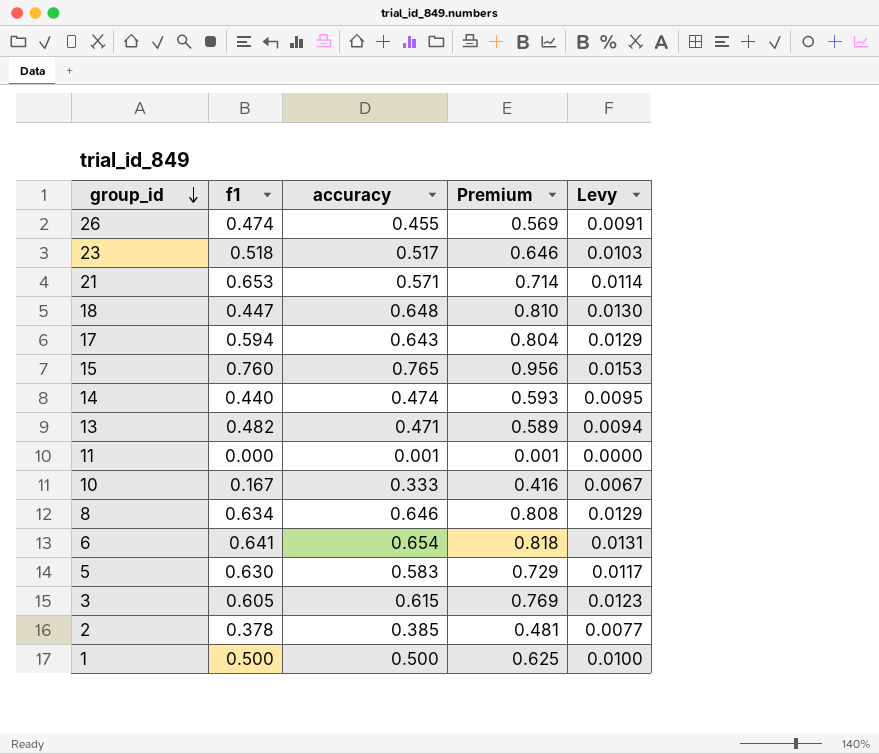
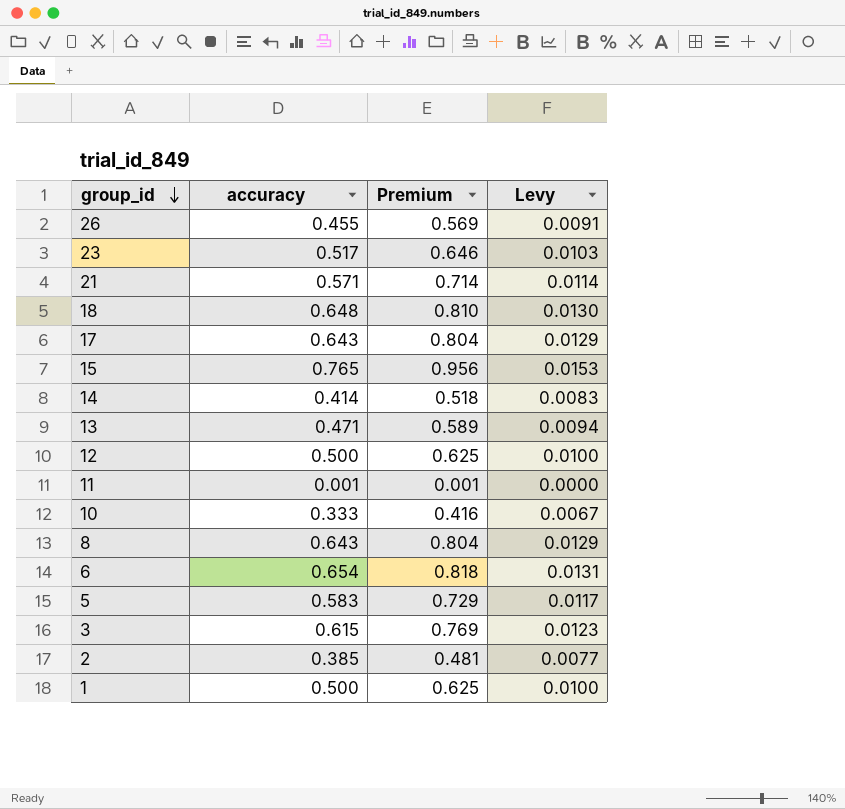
column f1 | position: 2 -> none
14 | accuracy: 0.474 -> 0.414
14 | Premium: 0.593 -> 0.518
14 | Levy: 0.0095 -> 0.0083
row 12: none -> 0.500 | 0.625 | 0.0100
8 | accuracy: 0.646 -> 0.643
8 | Premium: 0.808 -> 0.804

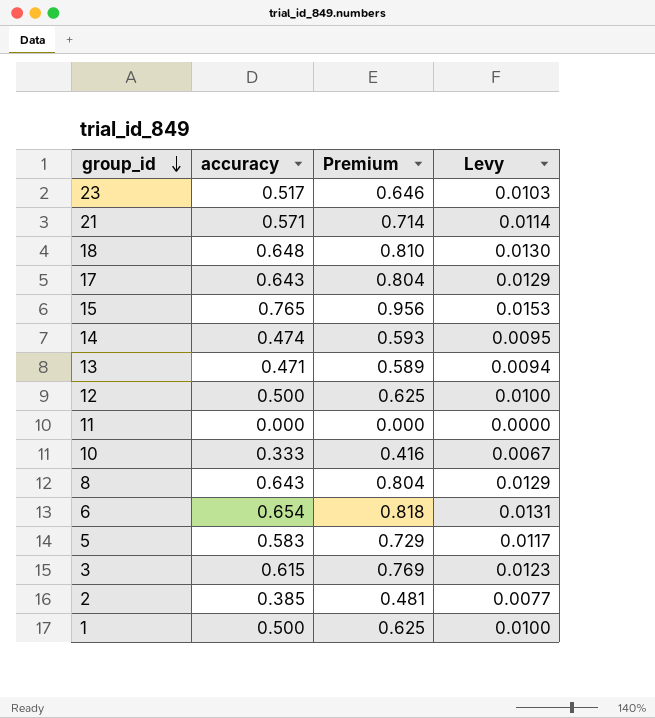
row 26: 0.455 | 0.569 | 0.0091 -> none
14 | accuracy: 0.414 -> 0.474
14 | Premium: 0.518 -> 0.593
14 | Levy: 0.0083 -> 0.0095
11 | accuracy: 0.001 -> 0.000
11 | Premium: 0.001 -> 0.000

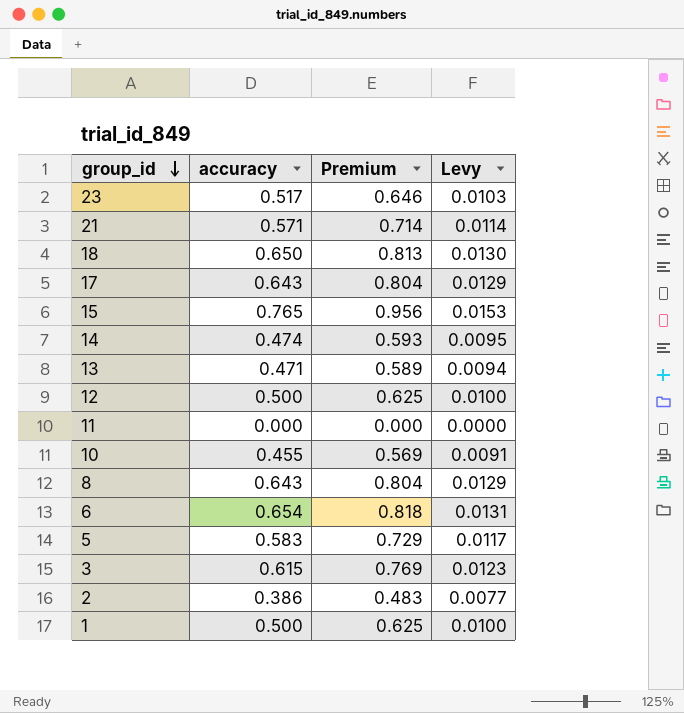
18 | accuracy: 0.648 -> 0.650
18 | Premium: 0.810 -> 0.813
10 | accuracy: 0.333 -> 0.455
10 | Premium: 0.416 -> 0.569
10 | Levy: 0.0067 -> 0.0091
2 | accuracy: 0.385 -> 0.386
2 | Premium: 0.481 -> 0.483

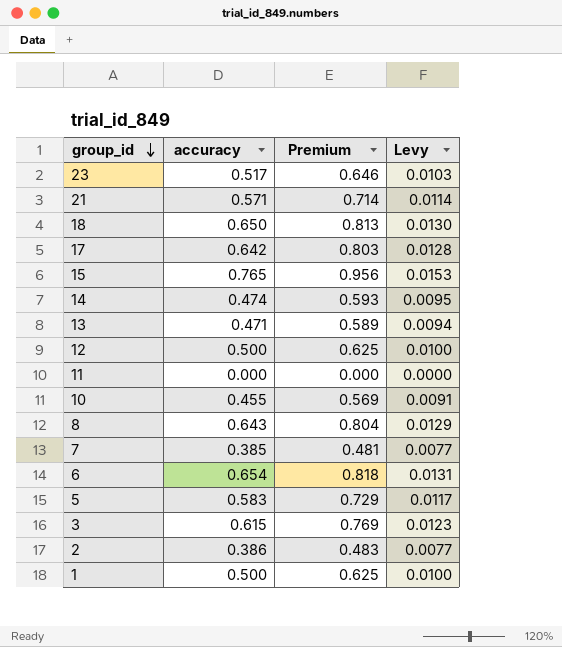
17 | accuracy: 0.643 -> 0.642
17 | Premium: 0.804 -> 0.803
17 | Levy: 0.0129 -> 0.0128
row 7: none -> 0.385 | 0.481 | 0.0077

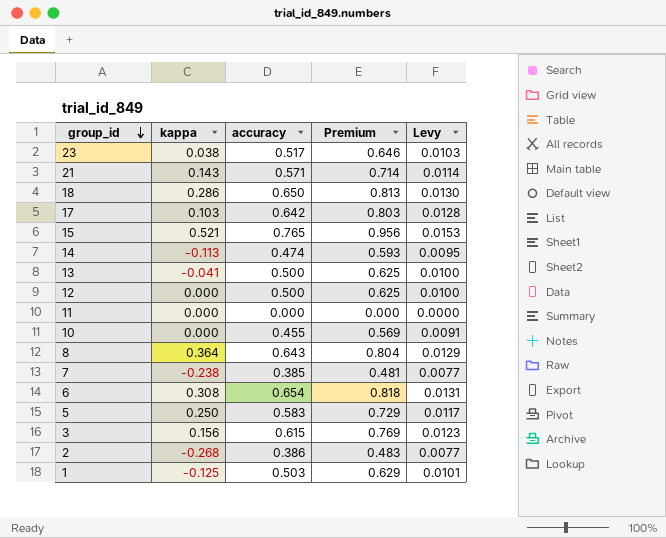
column kappa | position: none -> 2
13 | accuracy: 0.471 -> 0.500
13 | Premium: 0.589 -> 0.625
13 | Levy: 0.0094 -> 0.0100
1 | accuracy: 0.500 -> 0.503
1 | Premium: 0.625 -> 0.629
1 | Levy: 0.0100 -> 0.0101

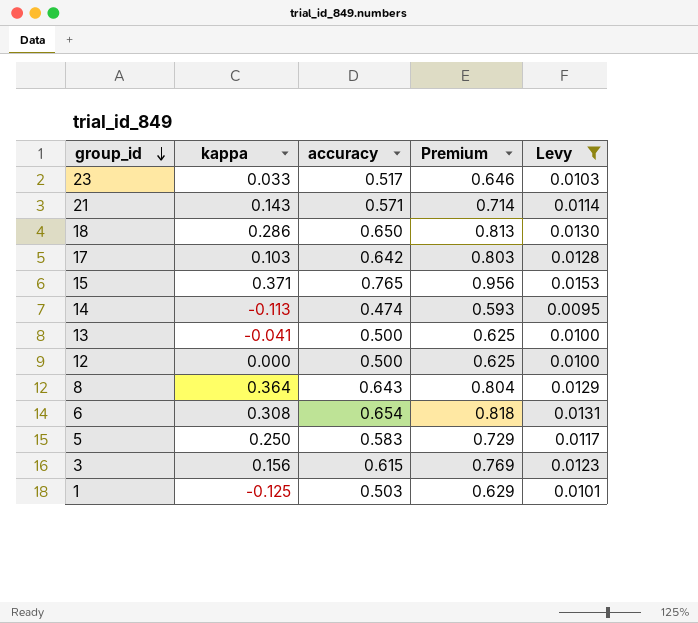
filter: none -> Levy >= 0.0095
23 | kappa: 0.038 -> 0.033
15 | kappa: 0.521 -> 0.371

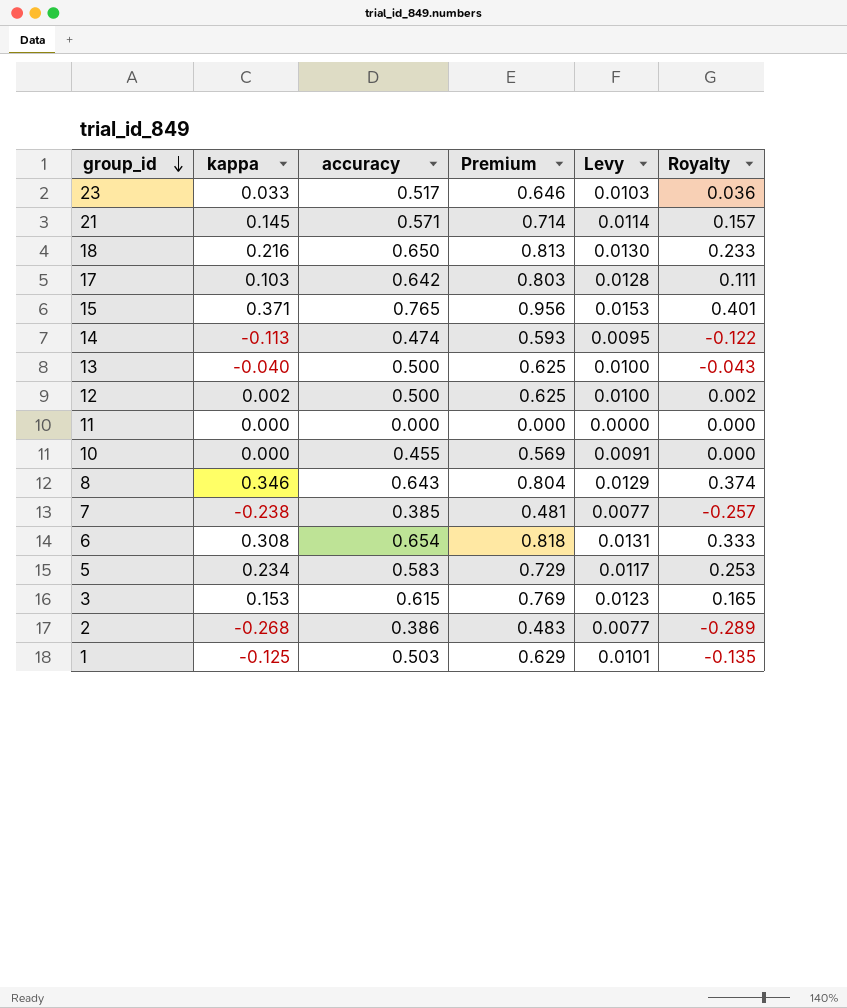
filter: Levy >= 0.0095 -> none
column Royalty | formula: none -> [kappa] * 1.08
21 | kappa: 0.143 -> 0.145
18 | kappa: 0.286 -> 0.216
13 | kappa: -0.041 -> -0.040
12 | kappa: 0.000 -> 0.002
8 | kappa: 0.364 -> 0.346
5 | kappa: 0.250 -> 0.234
3 | kappa: 0.156 -> 0.153

